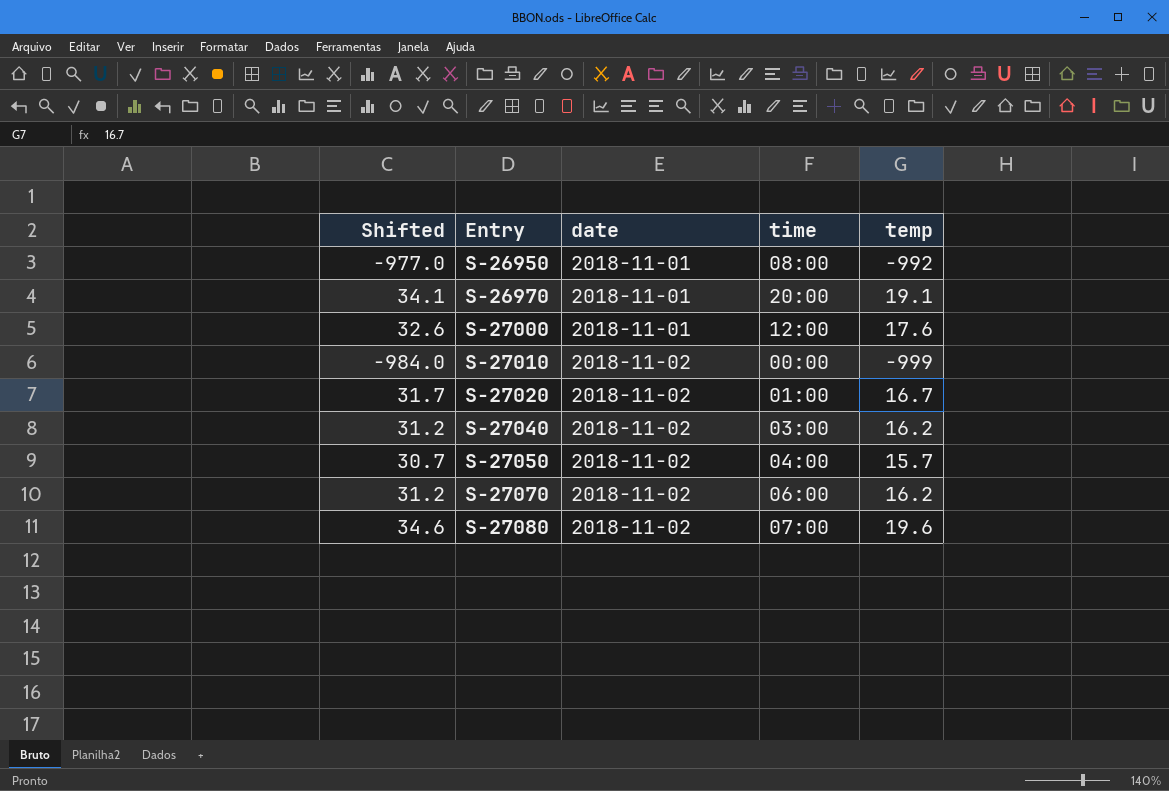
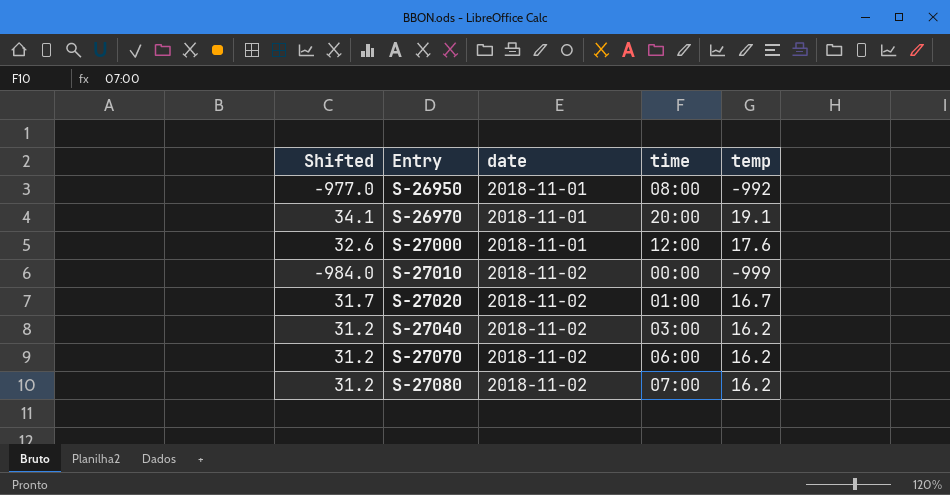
row S-27050: 30.7 | 2018-11-02 | 04:00 | 15.7 -> none
S-27080 | Shifted: 34.6 -> 31.2
S-27080 | temp: 19.6 -> 16.2

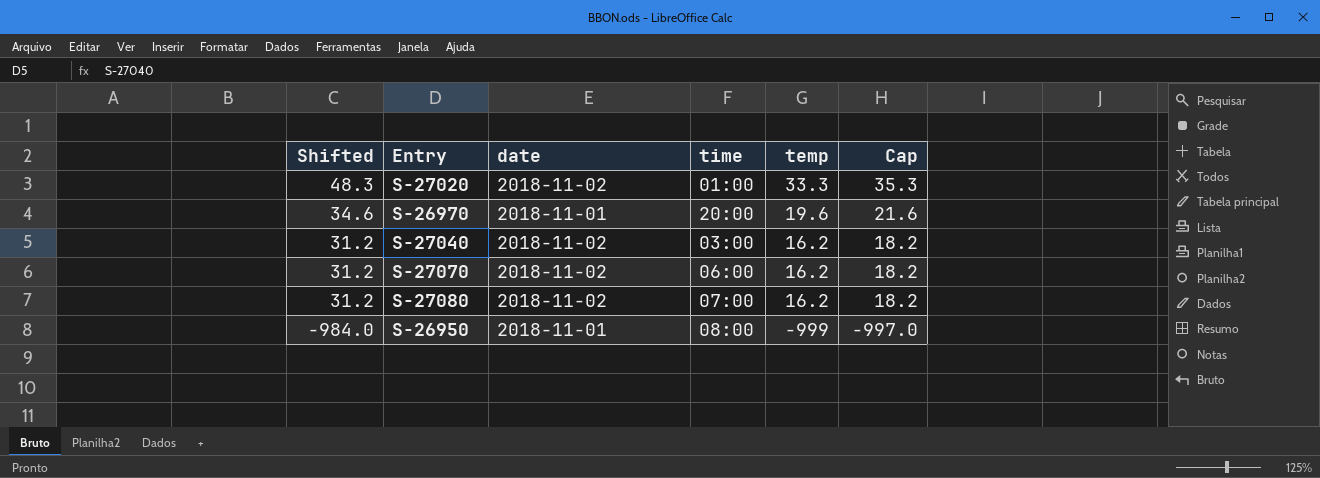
row order: Entry ascending -> Shifted descending
column Cap | formula: none -> [temp] + 2
row S-27000: 32.6 | 2018-11-01 | 12:00 | 17.6 -> none
row S-27010: -984.0 | 2018-11-02 | 00:00 | -999 -> none
S-27020 | Shifted: 31.7 -> 48.3
S-27020 | temp: 16.7 -> 33.3
S-26970 | Shifted: 34.1 -> 34.6
S-26970 | temp: 19.1 -> 19.6
S-26950 | Shifted: -977.0 -> -984.0
S-26950 | temp: -992 -> -999

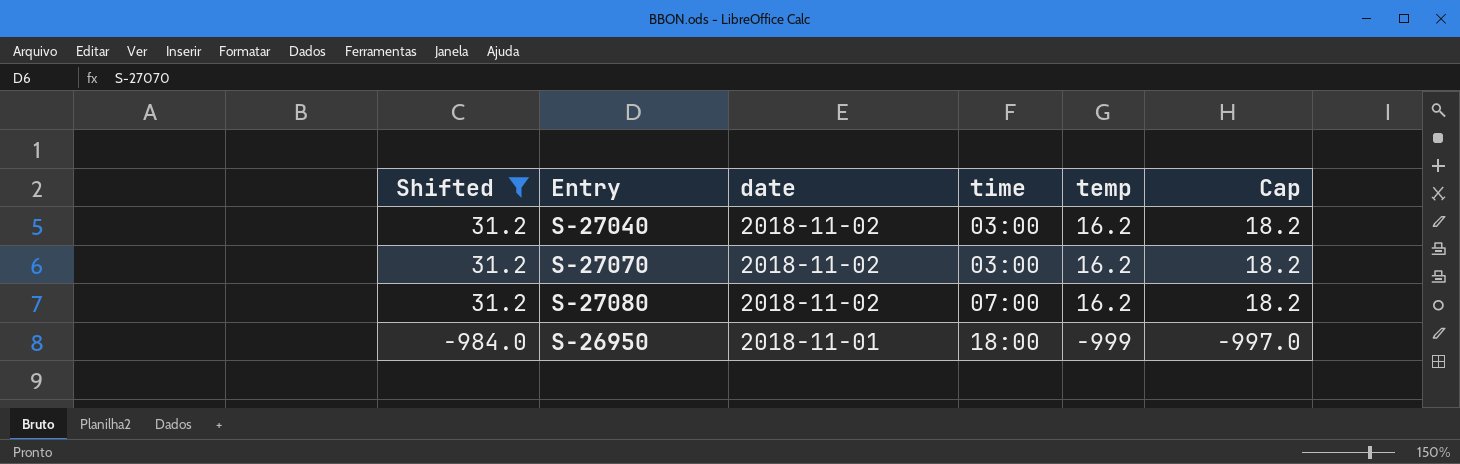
filter: none -> Shifted <= 31.2
S-27070 | time: 06:00 -> 03:00
S-26950 | time: 08:00 -> 18:00

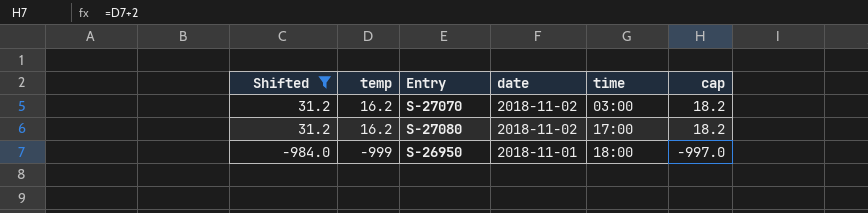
column temp | position: 5 -> 2
column name: Cap -> cap
row S-27040: 31.2 | 2018-11-02 | 03:00 | 16.2 | 18.2 -> none
S-27080 | time: 07:00 -> 17:00

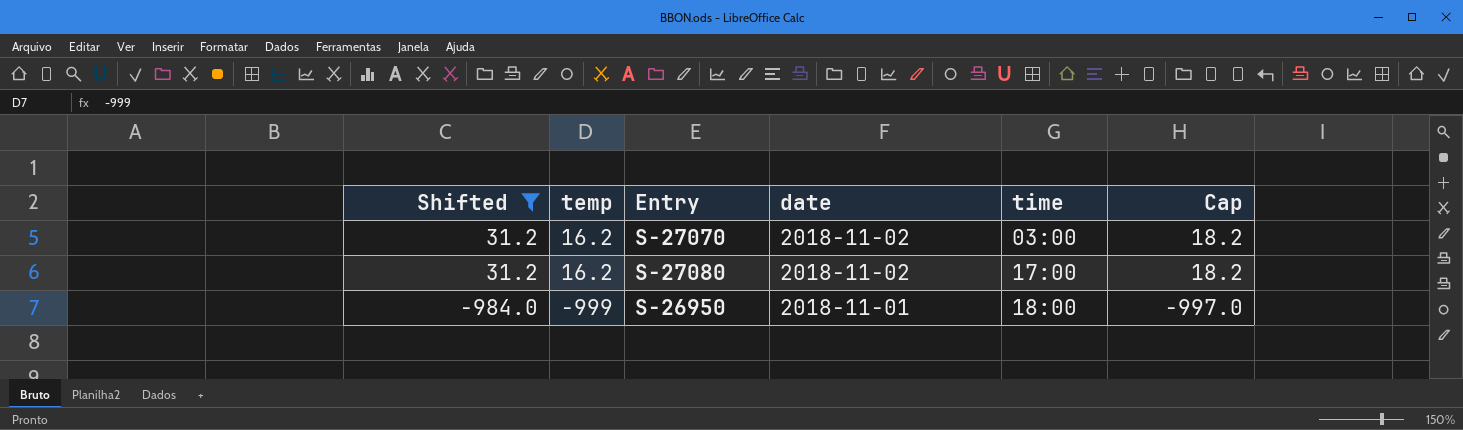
column name: cap -> Cap

